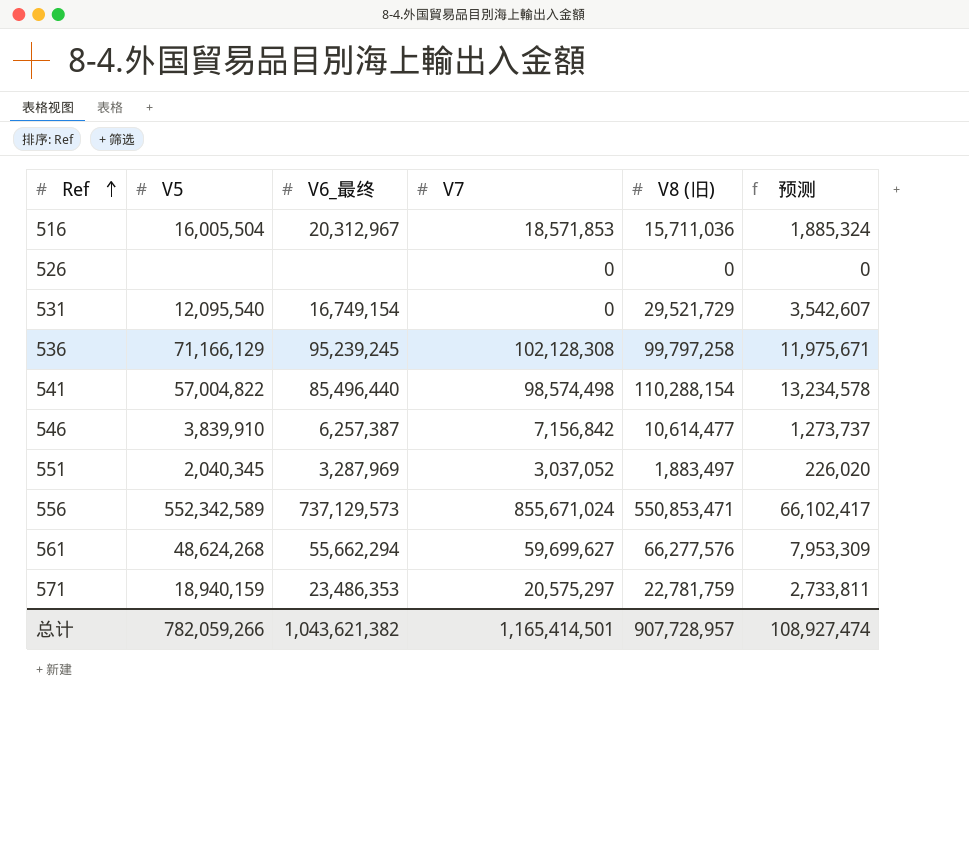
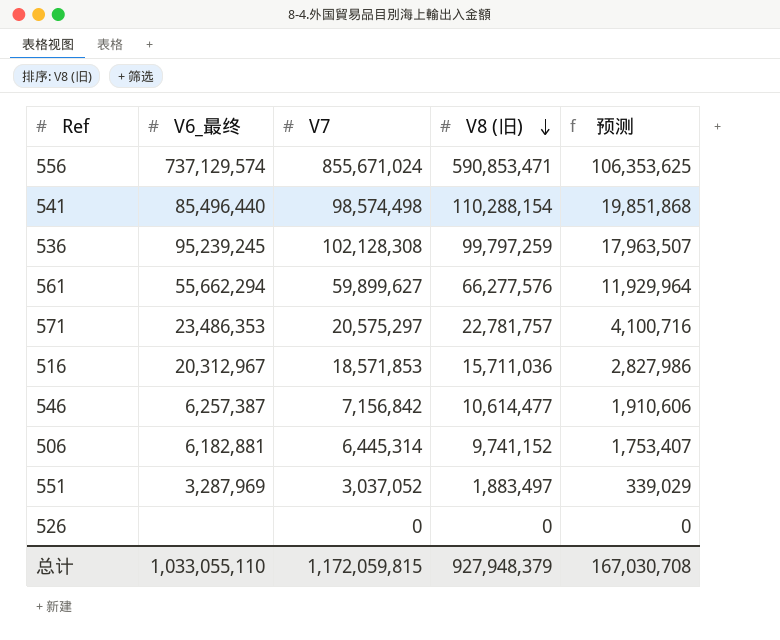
row order: Ref ascending -> V8 (旧) descending
column V5 | position: 2 -> none
column 预测 | formula: [V8 (旧)] * 0.12 -> [V8 (旧)] * 0.18
row 531: 12,095,540 | 16,749,154 | 0 | 29,521,729 | 3,542,607 -> none
556 | V6_最终: 737,129,573 -> 737,129,574
556 | V8 (旧): 550,853,471 -> 590,853,471
536 | V8 (旧): 99,797,258 -> 99,797,259
561 | V7: 59,699,627 -> 59,899,627
571 | V8 (旧): 22,781,759 -> 22,781,757
row 506: none -> 6,182,881 | 6,445,314 | 9,741,152 | 1,753,407
总计 | V6_最终: 1,043,621,382 -> 1,033,055,110
总计 | V7: 1,165,414,501 -> 1,172,059,815
总计 | V8 (旧): 907,728,957 -> 927,948,379
总计 | 预测: 108,927,474 -> 167,030,708

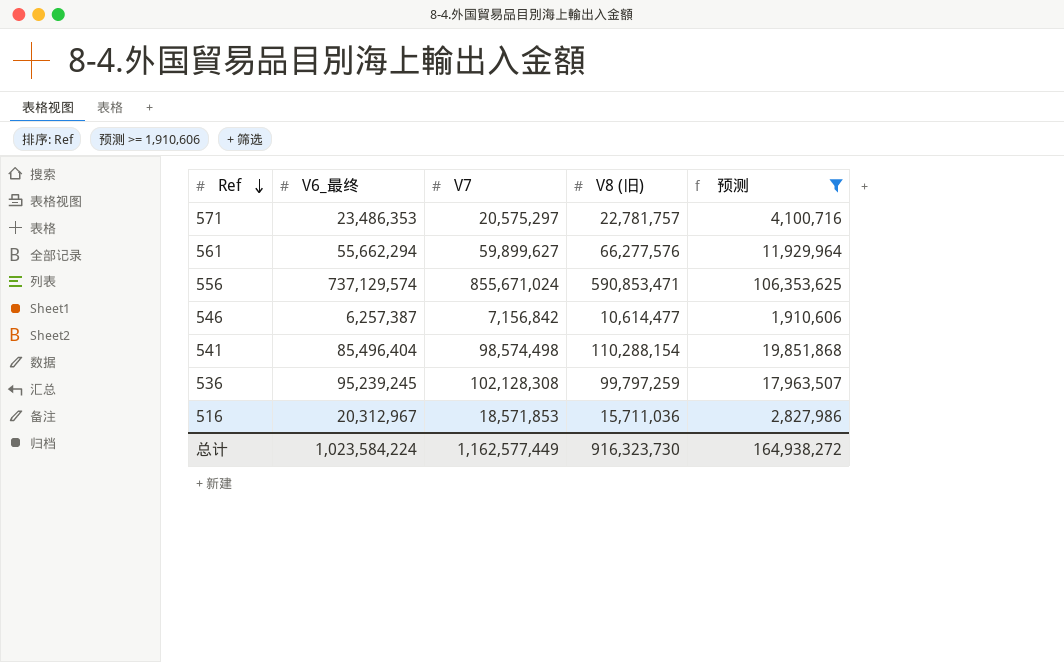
filter: none -> 预测 >= 1,910,606
row order: V8 (旧) descending -> Ref descending
541 | V6_最终: 85,496,440 -> 85,496,404
总计 | V6_最终: 1,033,055,110 -> 1,023,584,224
总计 | V7: 1,172,059,815 -> 1,162,577,449
总计 | V8 (旧): 927,948,379 -> 916,323,730
总计 | 预测: 167,030,708 -> 164,938,272

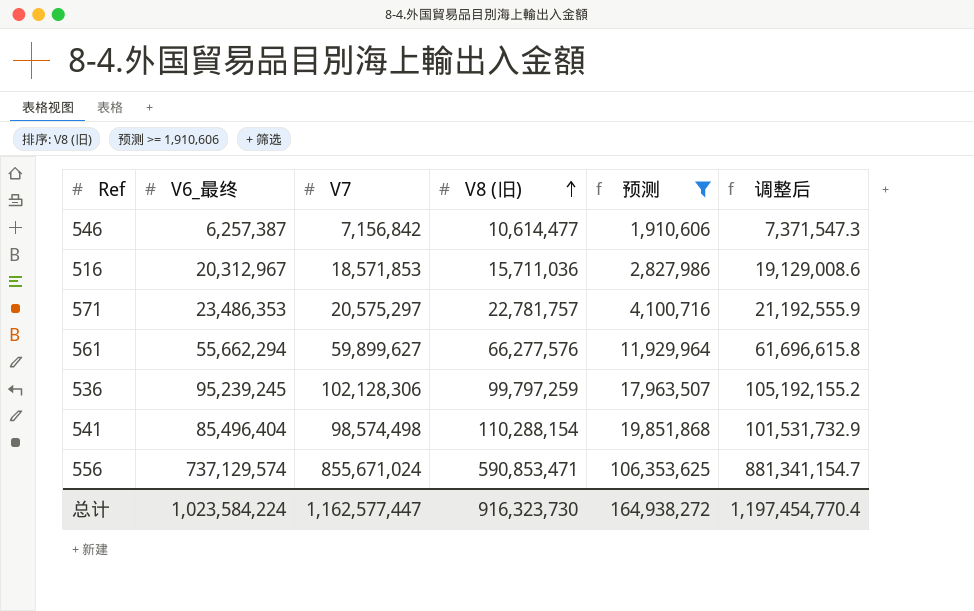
row order: Ref descending -> V8 (旧) ascending
column 调整后 | formula: none -> [V7] * 1.03
536 | V7: 102,128,308 -> 102,128,306
总计 | V7: 1,162,577,449 -> 1,162,577,447

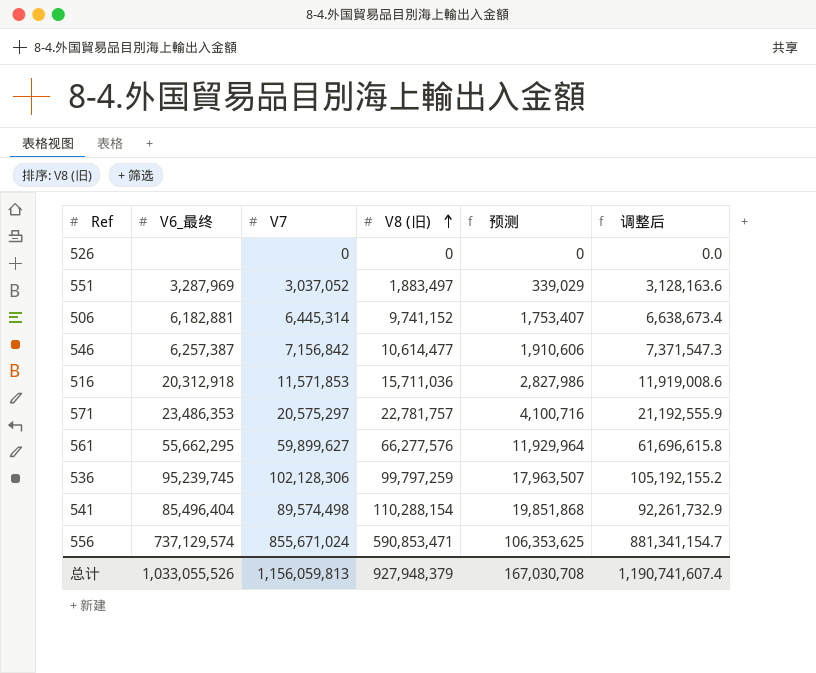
filter: 预测 >= 1,910,606 -> none
516 | V6_最终: 20,312,967 -> 20,312,918
516 | V7: 18,571,853 -> 11,571,853
516 | 调整后: 19,129,008.6 -> 11,919,008.6
561 | V6_最终: 55,662,294 -> 55,662,295
536 | V6_最终: 95,239,245 -> 95,239,745
541 | V7: 98,574,498 -> 89,574,498
541 | 调整后: 101,531,732.9 -> 92,261,732.9
总计 | V6_最终: 1,023,584,224 -> 1,033,055,526
总计 | V7: 1,162,577,447 -> 1,156,059,813
总计 | V8 (旧): 916,323,730 -> 927,948,379
总计 | 预测: 164,938,272 -> 167,030,708
总计 | 调整后: 1,197,454,770.4 -> 1,190,741,607.4

